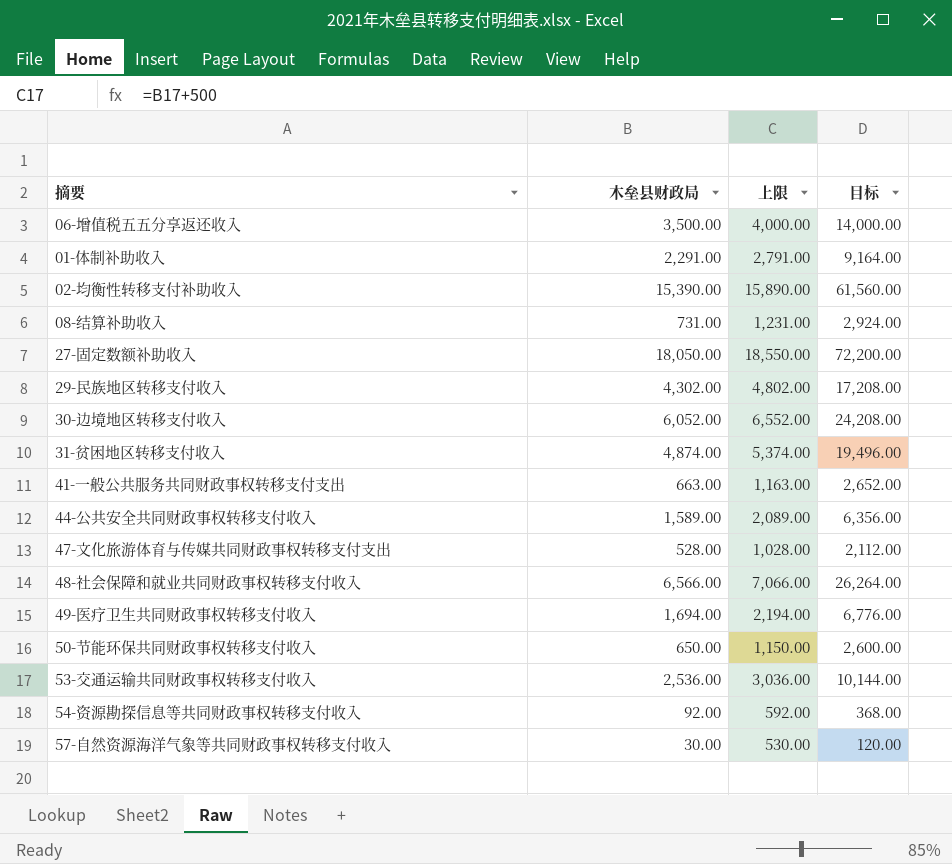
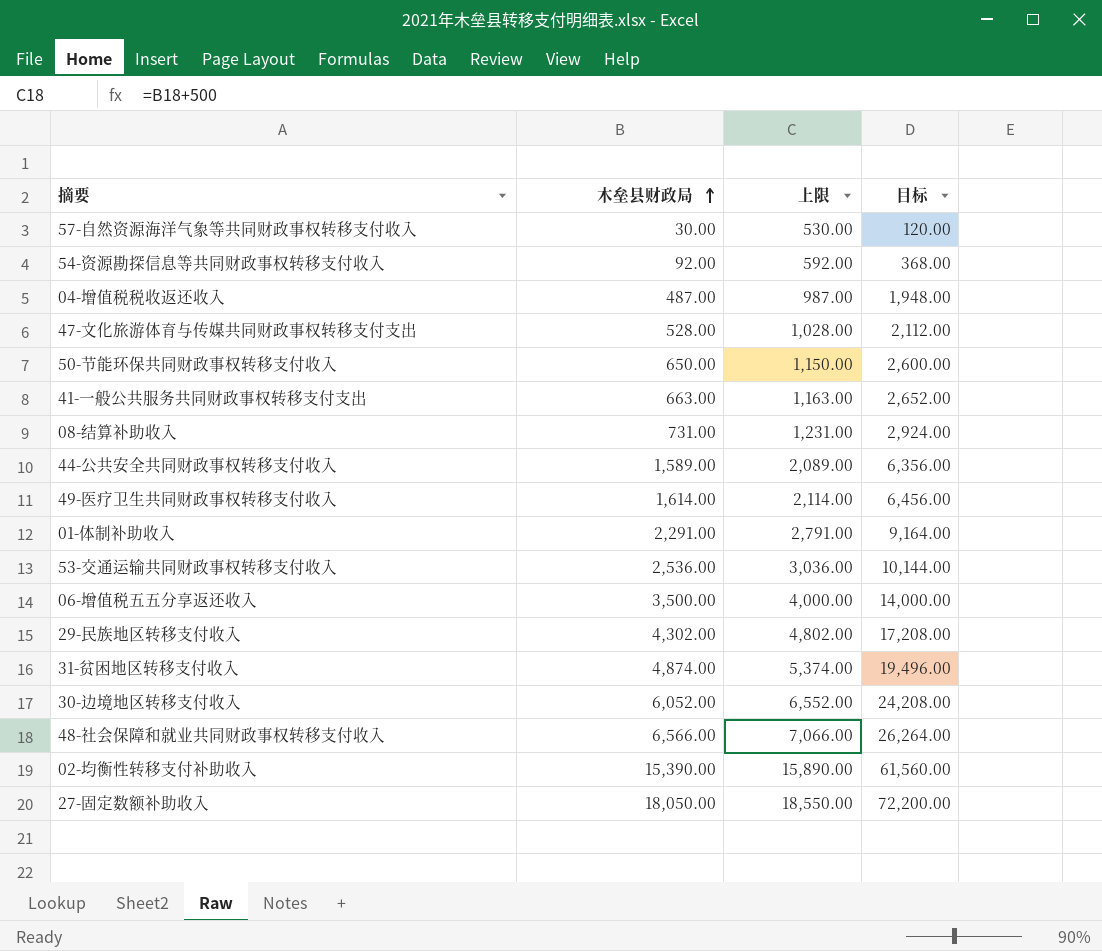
row order: none -> 木垒县财政局 ascending
row 04-增值税税收返还收入: none -> 487.00 | 987.00 | 1,948.00
49-医疗卫生共同财政事权转移支付收入 | 木垒县财政局: 1,694.00 -> 1,614.00
49-医疗卫生共同财政事权转移支付收入 | 上限: 2,194.00 -> 2,114.00
49-医疗卫生共同财政事权转移支付收入 | 目标: 6,776.00 -> 6,456.00

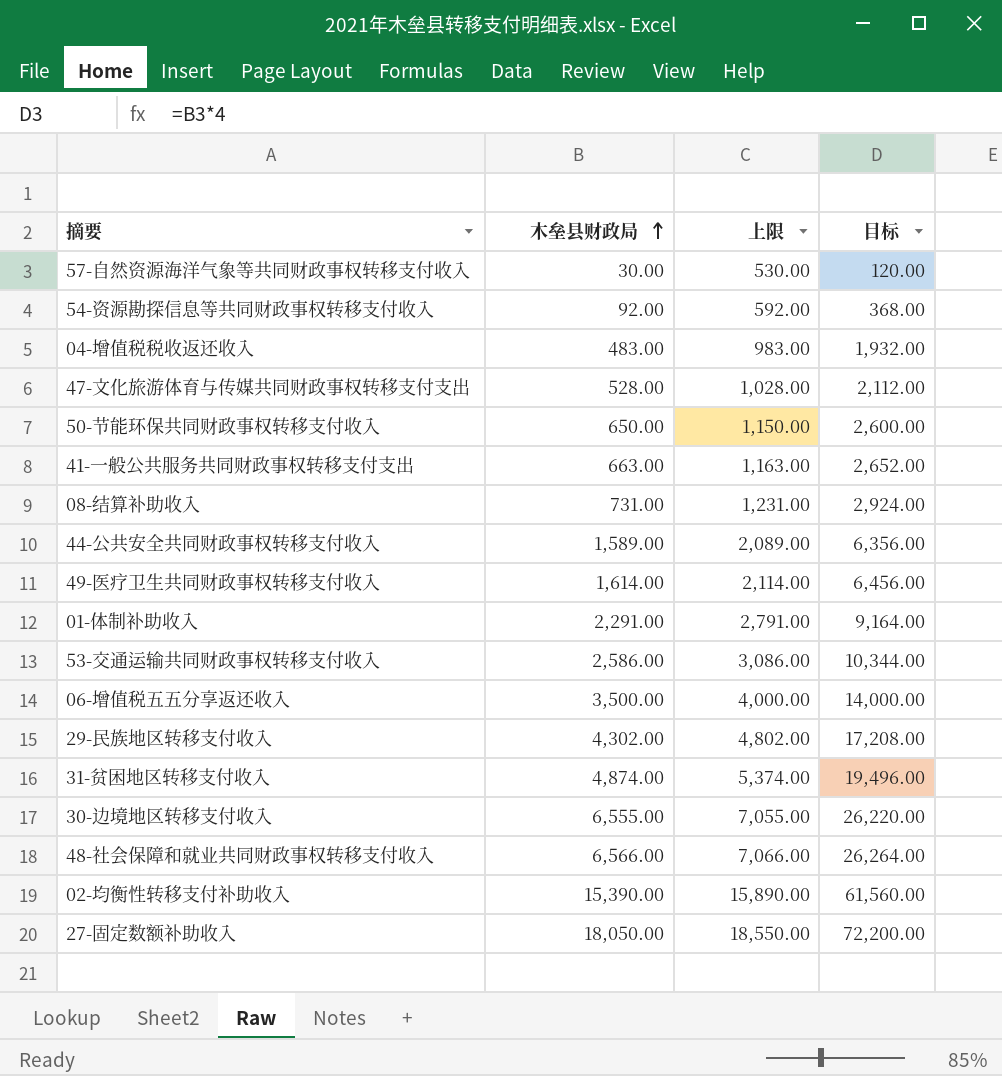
04-增值税税收返还收入 | 木垒县财政局: 487.00 -> 483.00
04-增值税税收返还收入 | 上限: 987.00 -> 983.00
04-增值税税收返还收入 | 目标: 1,948.00 -> 1,932.00
53-交通运输共同财政事权转移支付收入 | 木垒县财政局: 2,536.00 -> 2,586.00
53-交通运输共同财政事权转移支付收入 | 上限: 3,036.00 -> 3,086.00
53-交通运输共同财政事权转移支付收入 | 目标: 10,144.00 -> 10,344.00
30-边境地区转移支付收入 | 木垒县财政局: 6,052.00 -> 6,555.00
30-边境地区转移支付收入 | 上限: 6,552.00 -> 7,055.00
30-边境地区转移支付收入 | 目标: 24,208.00 -> 26,220.00

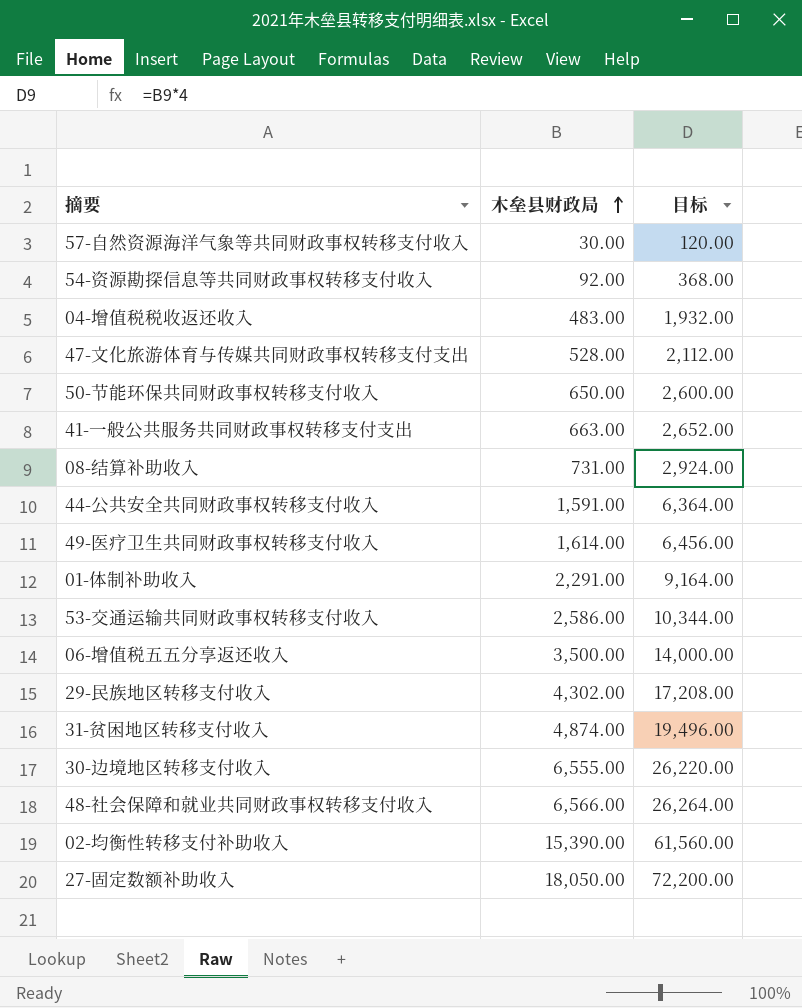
column 上限 | formula: [木垒县财政局] + 500 -> none
44-公共安全共同财政事权转移支付收入 | 木垒县财政局: 1,589.00 -> 1,591.00
44-公共安全共同财政事权转移支付收入 | 目标: 6,356.00 -> 6,364.00

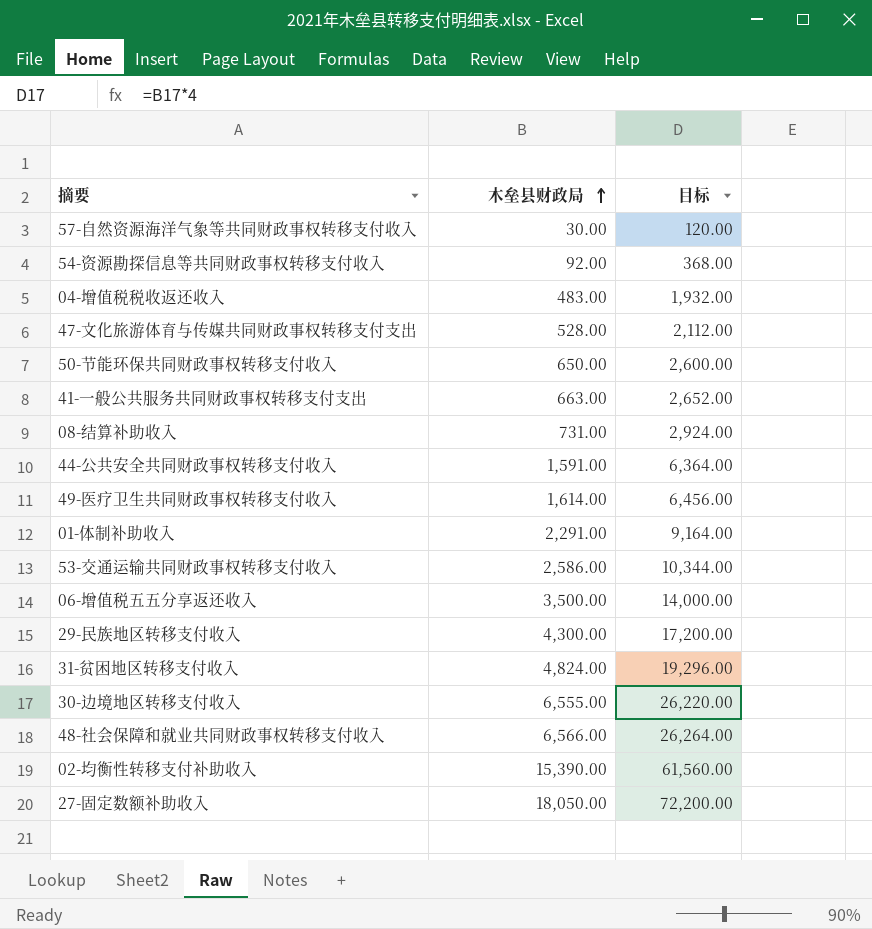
29-民族地区转移支付收入 | 木垒县财政局: 4,302.00 -> 4,300.00
29-民族地区转移支付收入 | 目标: 17,208.00 -> 17,200.00
31-贫困地区转移支付收入 | 木垒县财政局: 4,874.00 -> 4,824.00
31-贫困地区转移支付收入 | 目标: 19,496.00 -> 19,296.00

